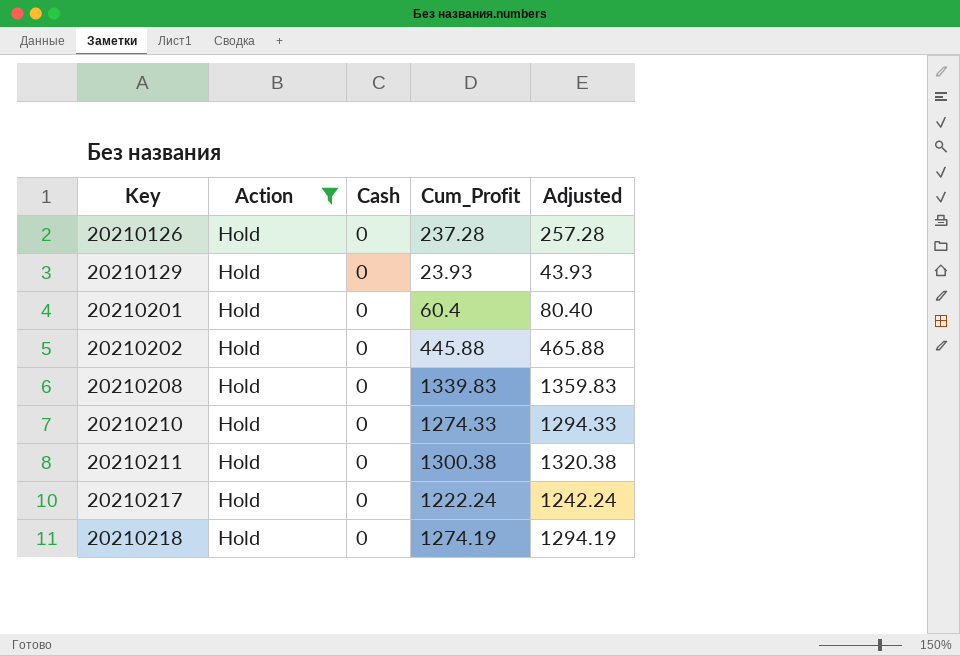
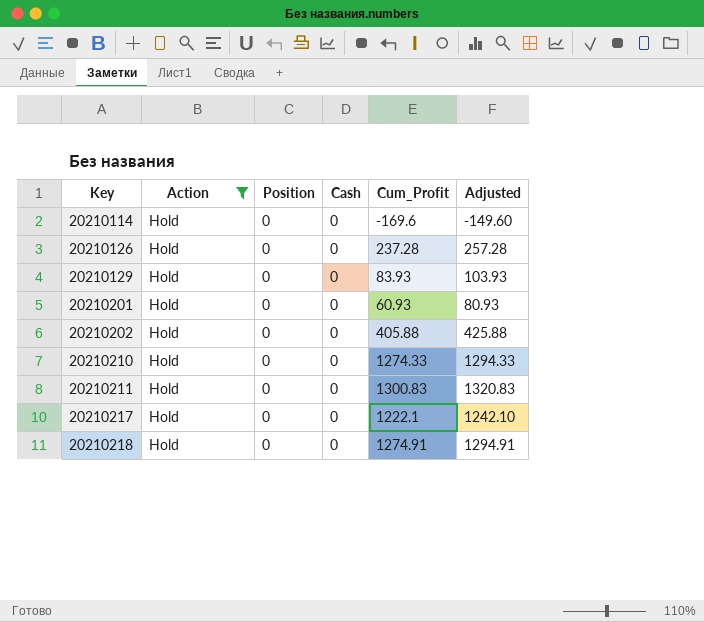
column Position | position: none -> 3
row 20210208: Hold | 0 | 1339.83 | 1359.83 -> none
row 20210114: none -> Hold | 0 | 0 | -169.6 | -149.60
20210129 | Cum_Profit: 23.93 -> 83.93
20210129 | Adjusted: 43.93 -> 103.93
20210201 | Cum_Profit: 60.4 -> 60.93
20210201 | Adjusted: 80.40 -> 80.93
20210202 | Cum_Profit: 445.88 -> 405.88
20210202 | Adjusted: 465.88 -> 425.88
20210211 | Cum_Profit: 1300.38 -> 1300.83
20210211 | Adjusted: 1320.38 -> 1320.83
20210217 | Cum_Profit: 1222.24 -> 1222.1
20210217 | Adjusted: 1242.24 -> 1242.10
20210218 | Cum_Profit: 1274.19 -> 1274.91
20210218 | Adjusted: 1294.19 -> 1294.91

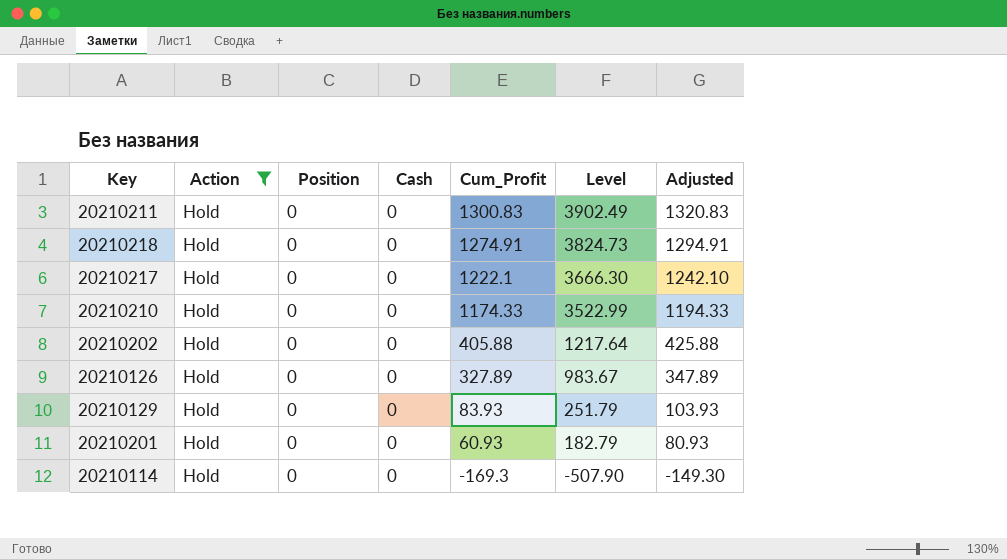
row order: Key ascending -> Cum_Profit descending
column Level | formula: none -> [Cum_Profit] * 3
20210210 | Cum_Profit: 1274.33 -> 1174.33
20210210 | Adjusted: 1294.33 -> 1194.33
20210126 | Cum_Profit: 237.28 -> 327.89
20210126 | Adjusted: 257.28 -> 347.89
20210114 | Cum_Profit: -169.6 -> -169.3
20210114 | Adjusted: -149.60 -> -149.30

